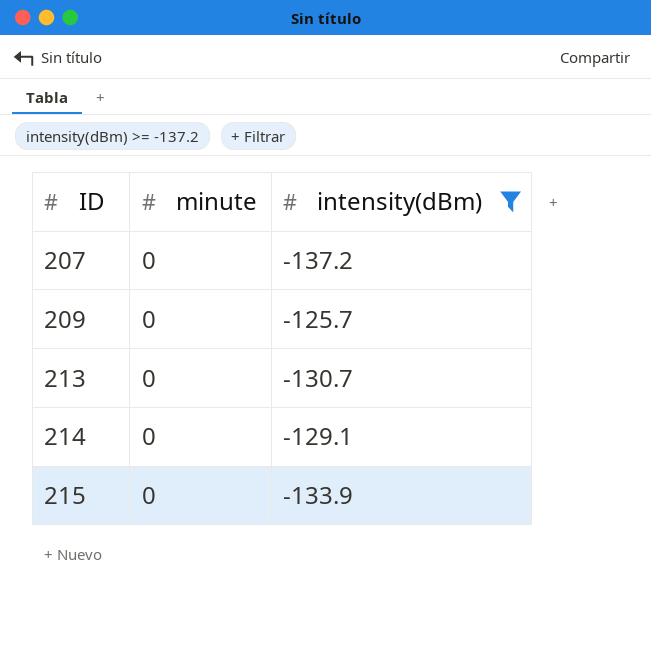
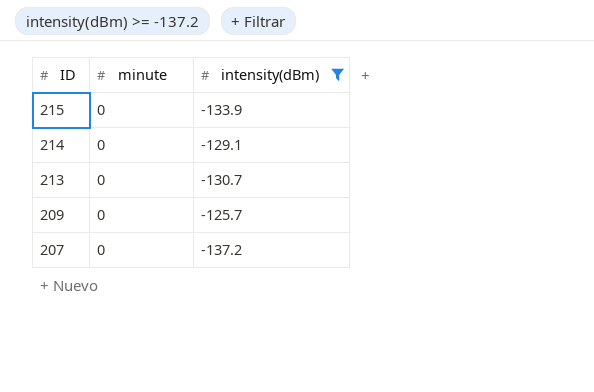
row order: ID ascending -> ID descending

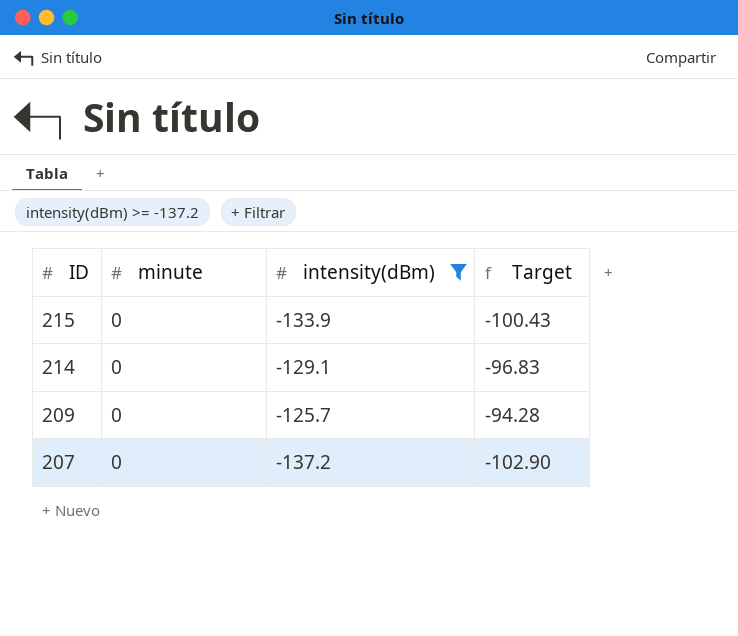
column Target | formula: none -> [intensity(dBm)] * 0.75
row 213: 0 | -130.7 -> none

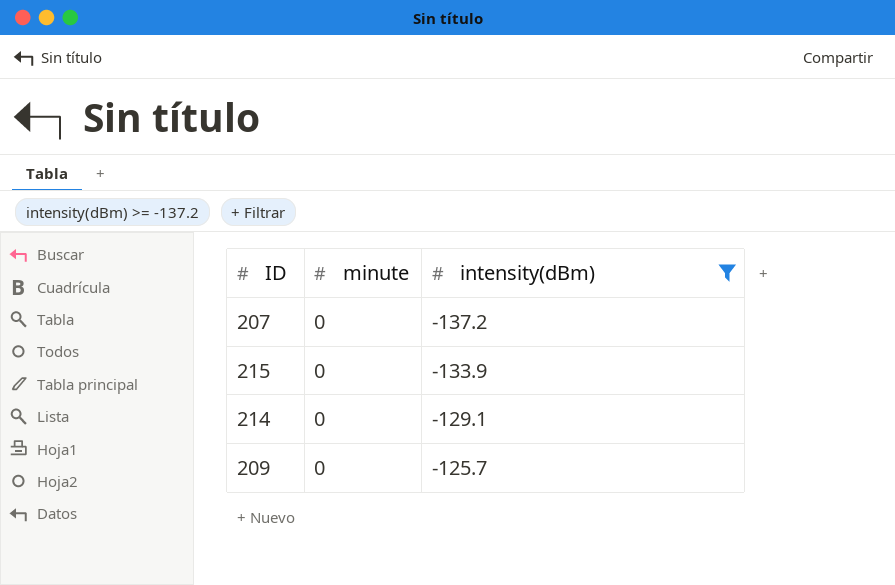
row order: ID descending -> intensity(dBm) ascending
column Target | formula: [intensity(dBm)] * 0.75 -> none

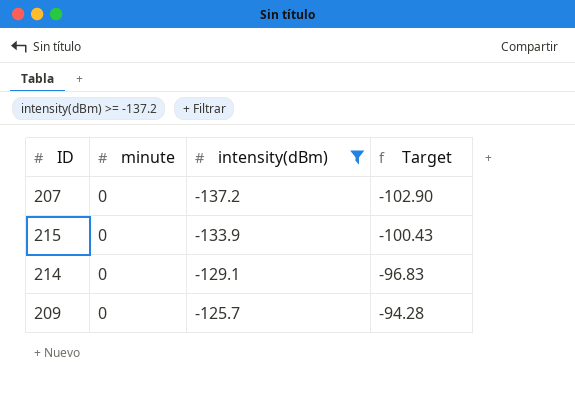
column Target | formula: none -> [intensity(dBm)] * 0.75

